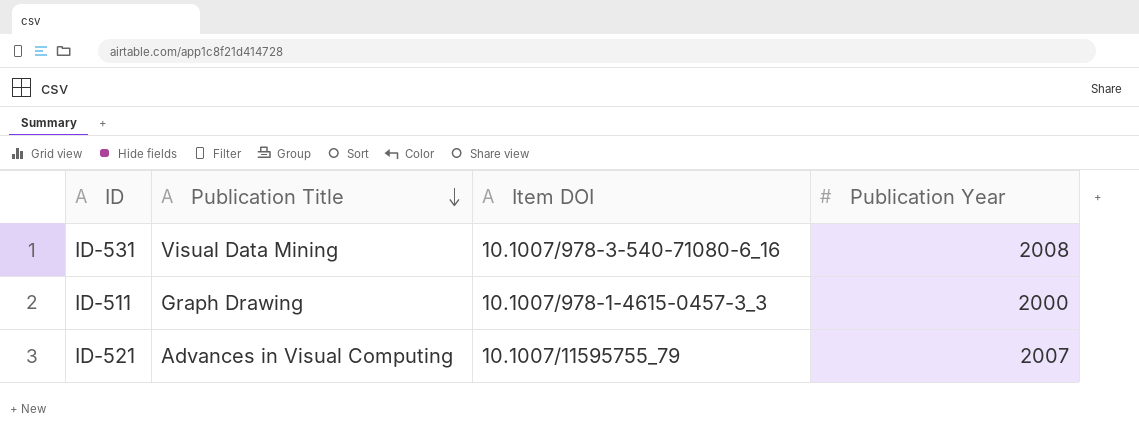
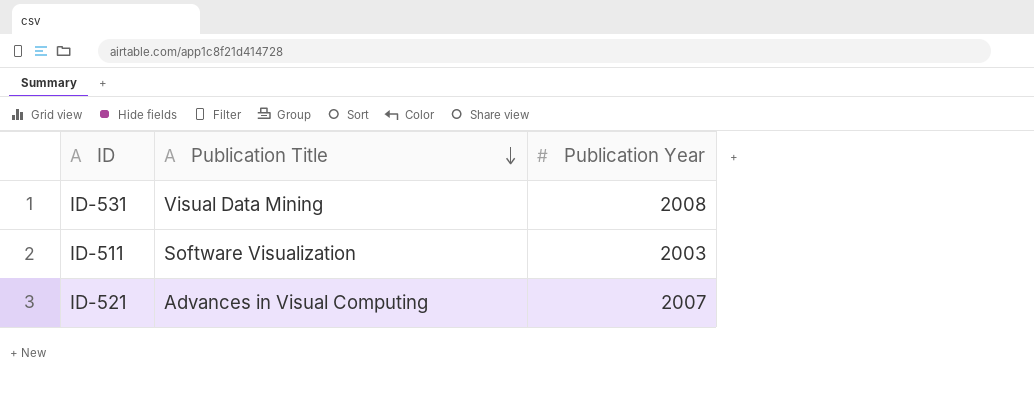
column Item DOI | position: 3 -> none
ID-511 | Publication Title: Graph Drawing -> Software Visualization
ID-511 | Publication Year: 2000 -> 2003

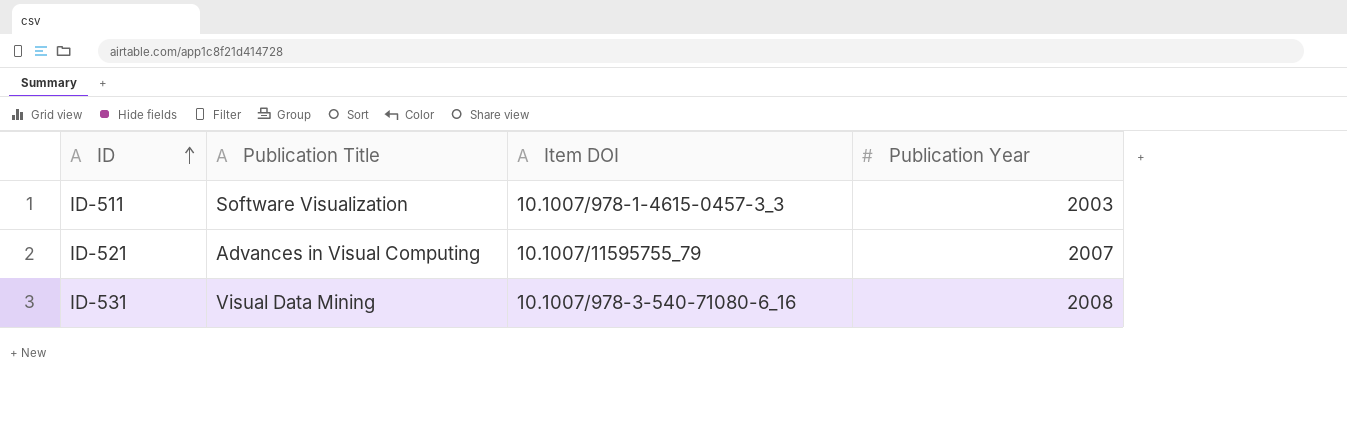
row order: Publication Title descending -> ID ascending
column Item DOI | position: none -> 3

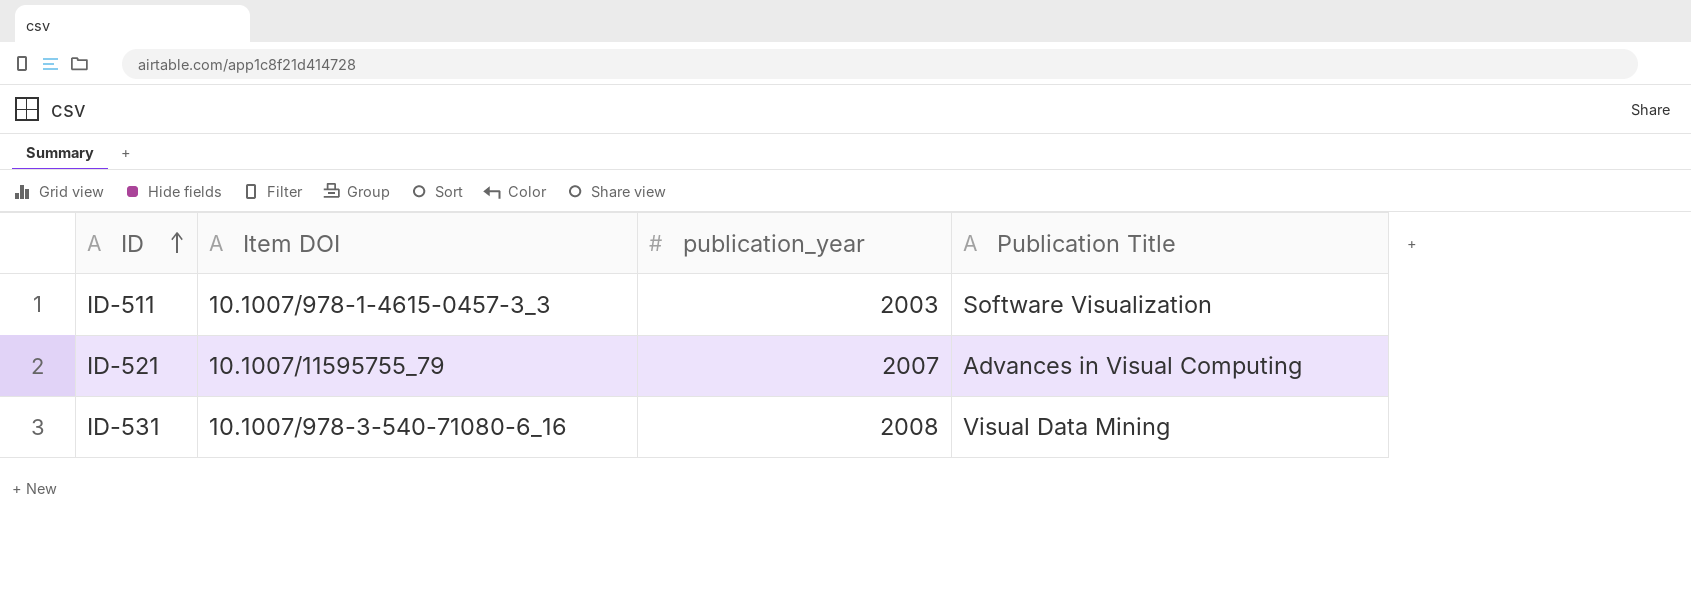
column name: Publication Year -> publication_year
column Publication Title | position: 2 -> 4

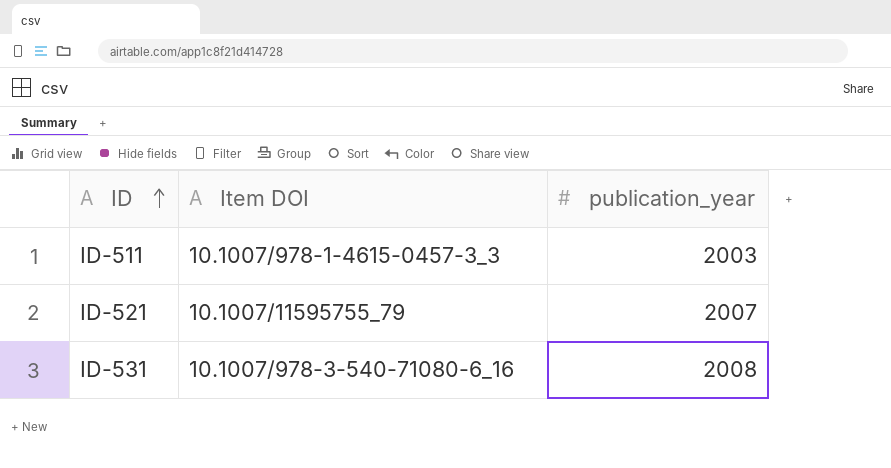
column Publication Title | position: 4 -> none

